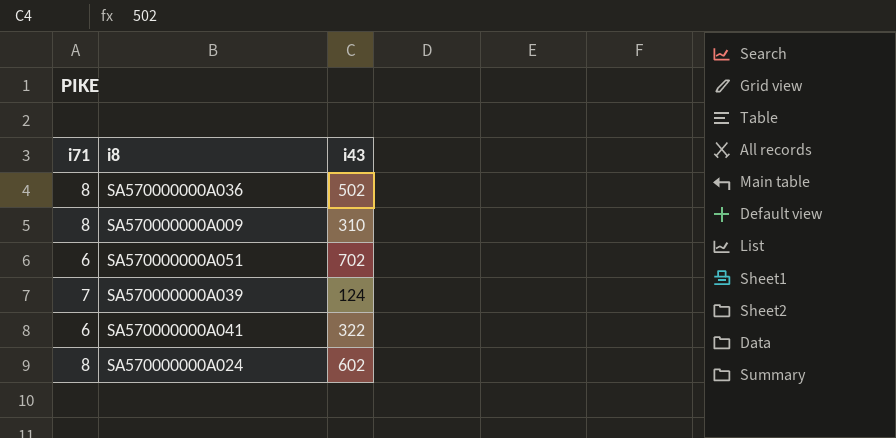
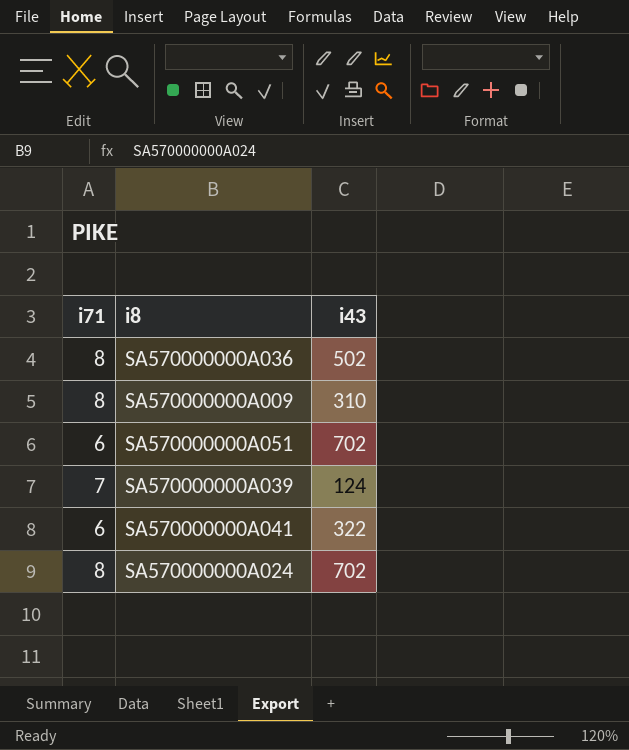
SA570000000A024 | i43: 602 -> 702

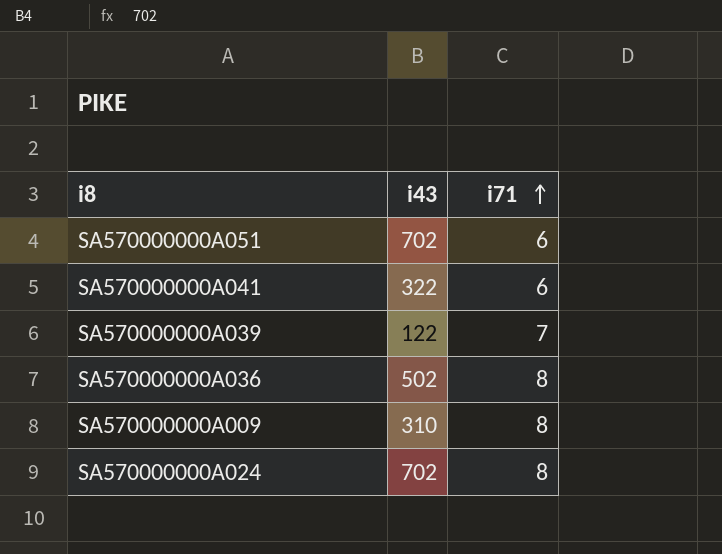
row order: none -> i71 ascending
column i71 | position: 1 -> 3
SA570000000A039 | i43: 124 -> 122

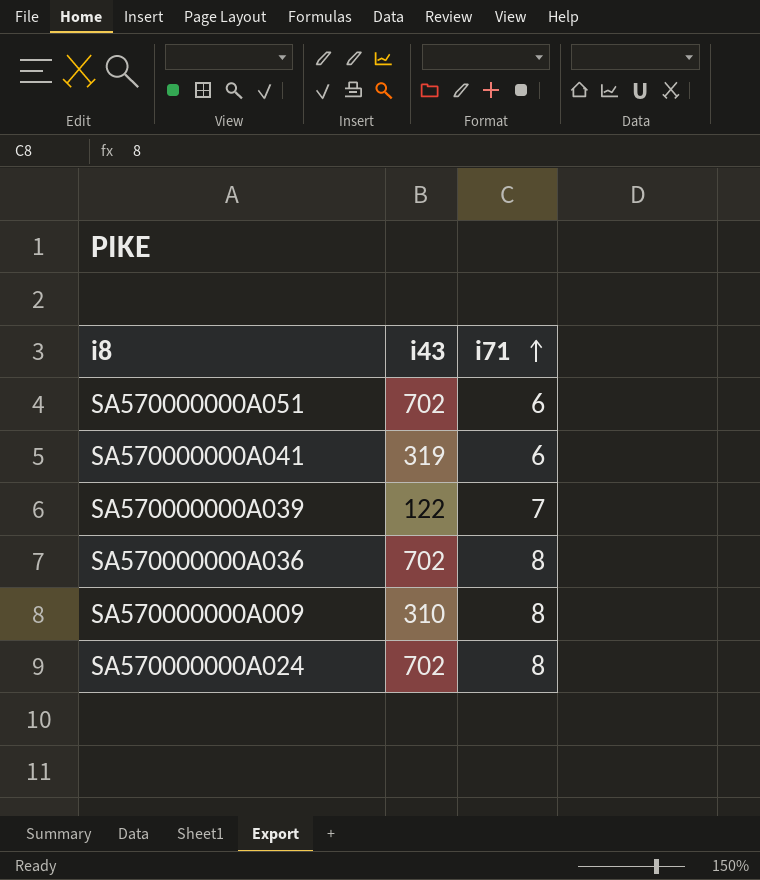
SA570000000A041 | i43: 322 -> 319
SA570000000A036 | i43: 502 -> 702

